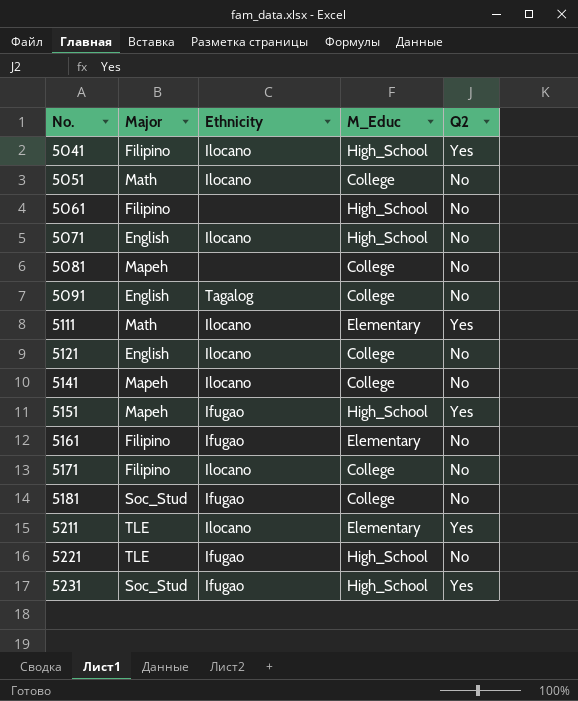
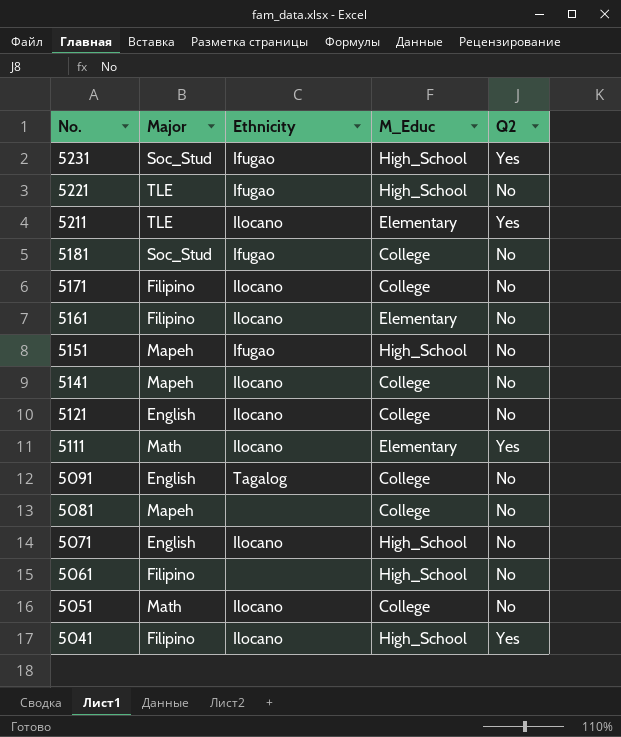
row order: No. ascending -> No. descending
5161 | Ethnicity: Ifugao -> Ilocano
5151 | Q2: Yes -> No

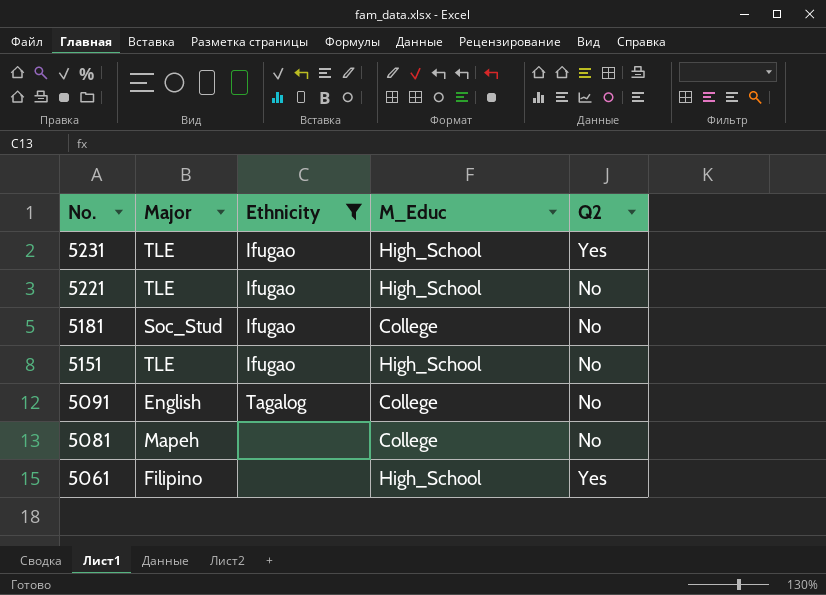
filter: none -> Ethnicity != Ilocano
5231 | Major: Soc_Stud -> TLE
5151 | Major: Mapeh -> TLE
5061 | Q2: No -> Yes

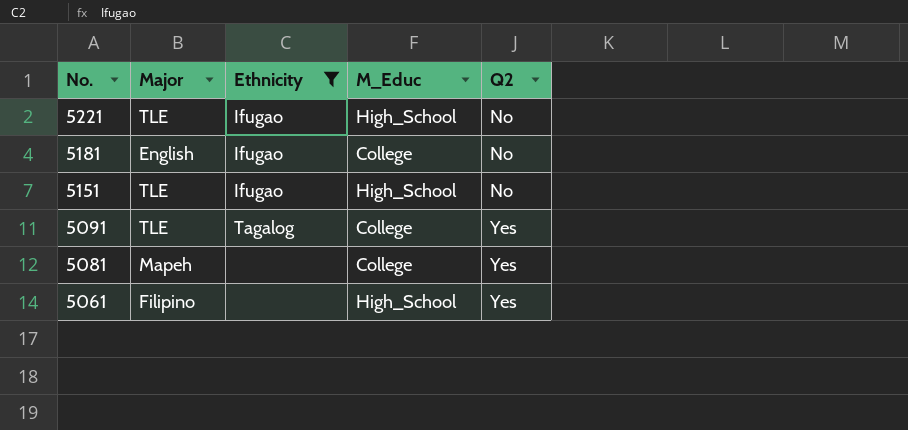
row 5231: TLE | Ifugao | High_School | Yes -> none
5181 | Major: Soc_Stud -> English
5091 | Major: English -> TLE
5091 | Q2: No -> Yes
5081 | Q2: No -> Yes

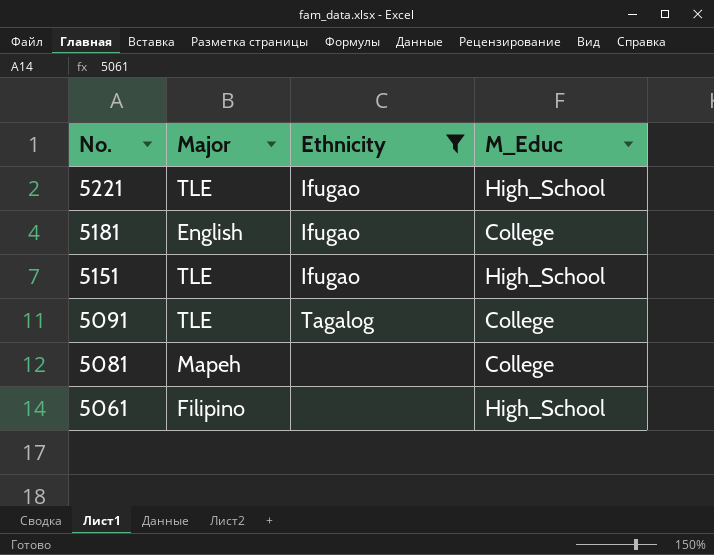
column Q2 | position: 5 -> none

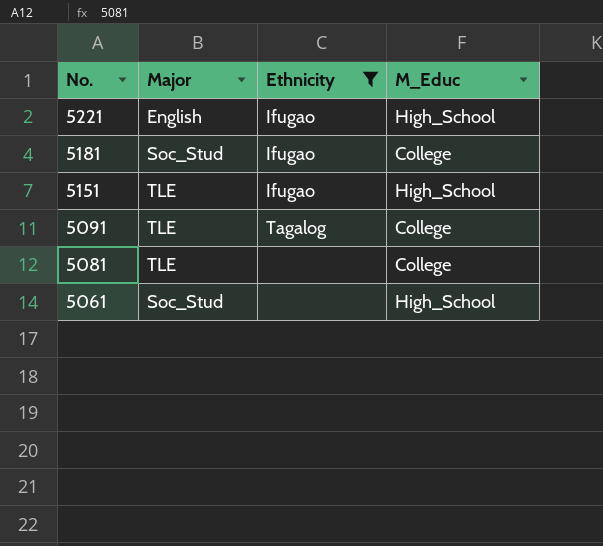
5221 | Major: TLE -> English
5181 | Major: English -> Soc_Stud
5081 | Major: Mapeh -> TLE
5061 | Major: Filipino -> Soc_Stud

